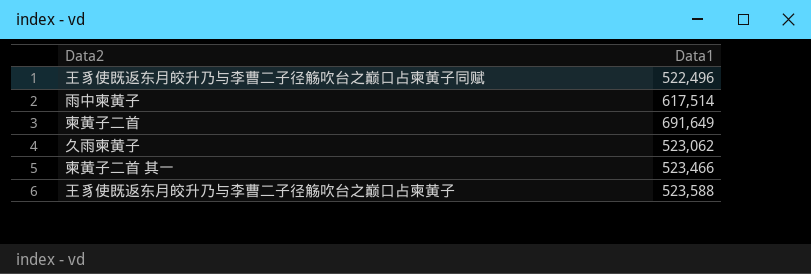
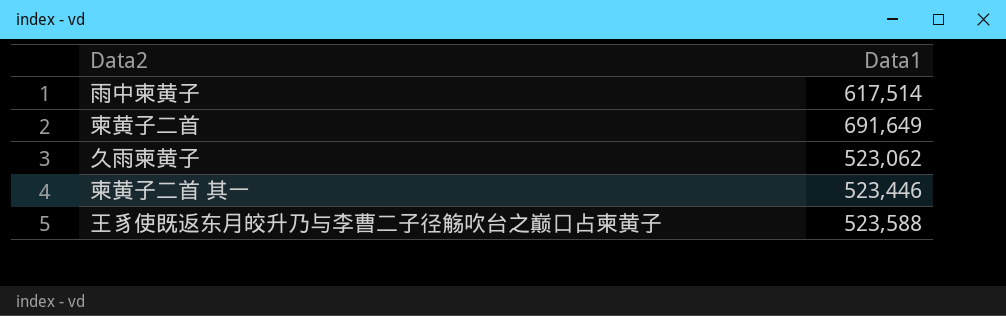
row 王豸使既返东月皎升乃与李曹二子径觞吹台之巅口占柬黄子同赋: 522,496 -> none
柬黄子二首 其一 | Data1: 523,466 -> 523,446

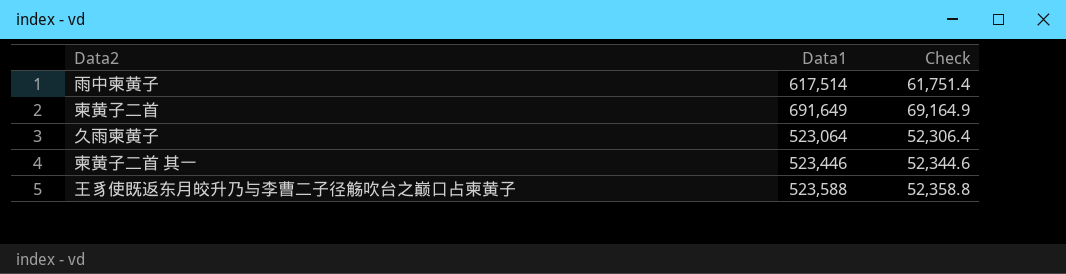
column Check | formula: none -> [Data1] * 0.1
久雨柬黄子 | Data1: 523,062 -> 523,064

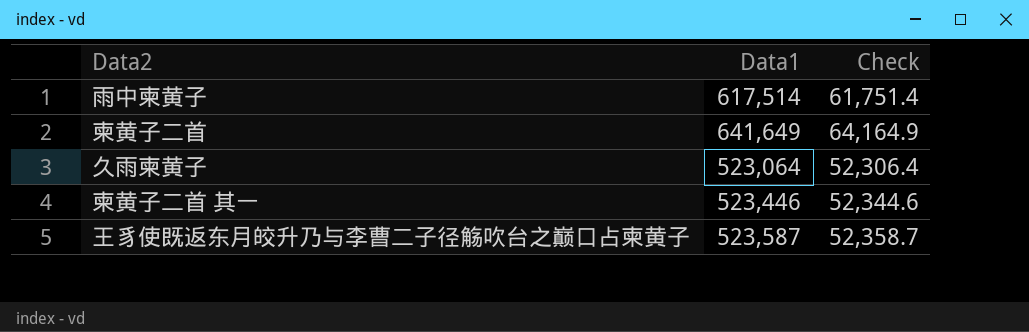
柬黄子二首 | Data1: 691,649 -> 641,649
柬黄子二首 | Check: 69,164.9 -> 64,164.9
王豸使既返东月皎升乃与李曹二子径觞吹台之巅口占柬黄子 | Data1: 523,588 -> 523,587
王豸使既返东月皎升乃与李曹二子径觞吹台之巅口占柬黄子 | Check: 52,358.8 -> 52,358.7

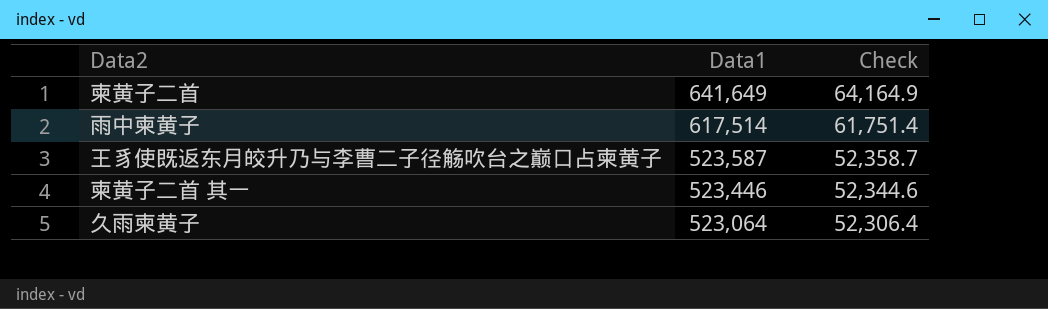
row order: none -> Data1 descending

